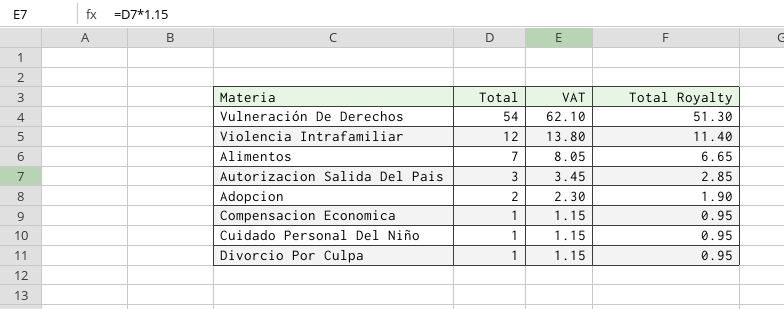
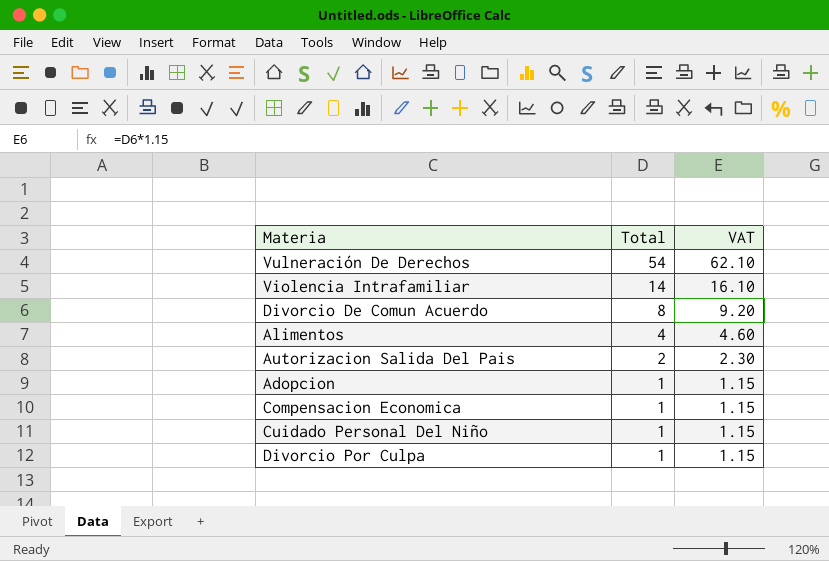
column Total Royalty | formula: [Total] * 0.95 -> none
Violencia Intrafamiliar | Total: 12 -> 14
Violencia Intrafamiliar | VAT: 13.80 -> 16.10
row Divorcio De Comun Acuerdo: none -> 8 | 9.20
Alimentos | Total: 7 -> 4
Alimentos | VAT: 8.05 -> 4.60
Autorizacion Salida Del Pais | Total: 3 -> 2
Autorizacion Salida Del Pais | VAT: 3.45 -> 2.30
Adopcion | Total: 2 -> 1
Adopcion | VAT: 2.30 -> 1.15

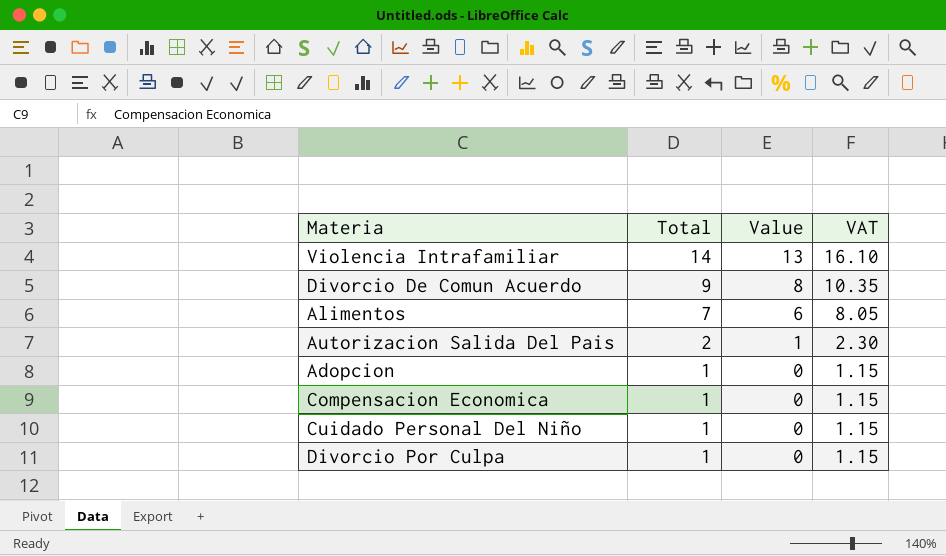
column Value | formula: none -> [Total] - 1
row Vulneración De Derechos: 54 | 62.10 -> none
Divorcio De Comun Acuerdo | Total: 8 -> 9
Divorcio De Comun Acuerdo | VAT: 9.20 -> 10.35
Alimentos | Total: 4 -> 7
Alimentos | VAT: 4.60 -> 8.05

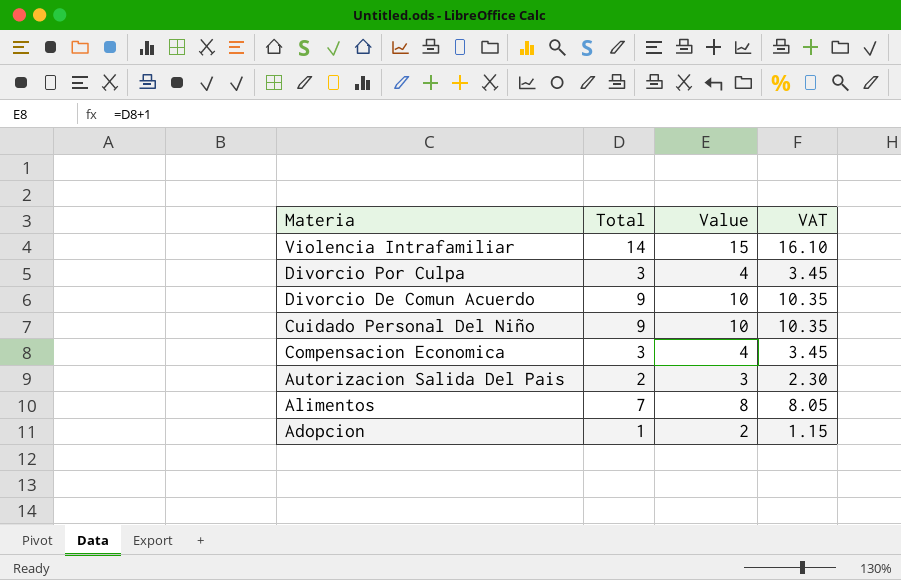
row order: Total descending -> Materia descending
column Value | formula: [Total] - 1 -> [Total] + 1
Divorcio Por Culpa | Total: 1 -> 3
Divorcio Por Culpa | VAT: 1.15 -> 3.45
Cuidado Personal Del Niño | Total: 1 -> 9
Cuidado Personal Del Niño | VAT: 1.15 -> 10.35
Compensacion Economica | Total: 1 -> 3
Compensacion Economica | VAT: 1.15 -> 3.45

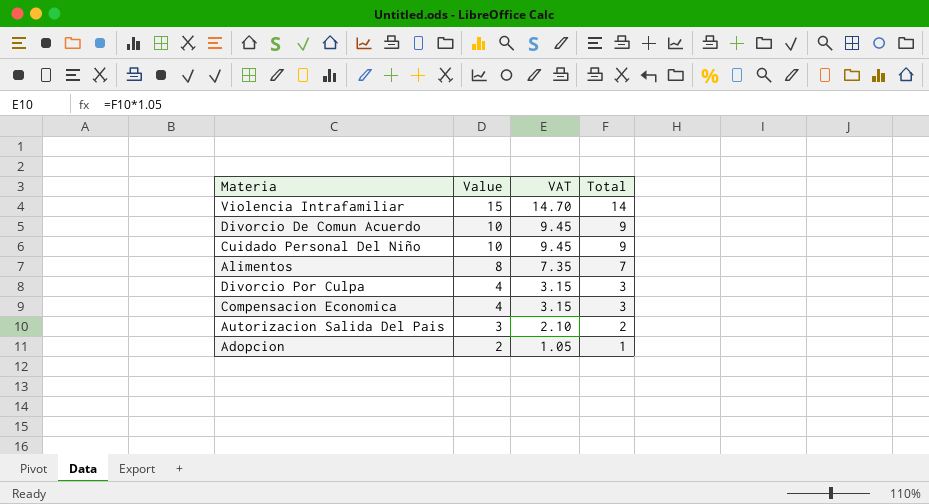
row order: Materia descending -> Value descending
column VAT | formula: [Total] * 1.15 -> [Total] * 1.05
column Total | position: 2 -> 4

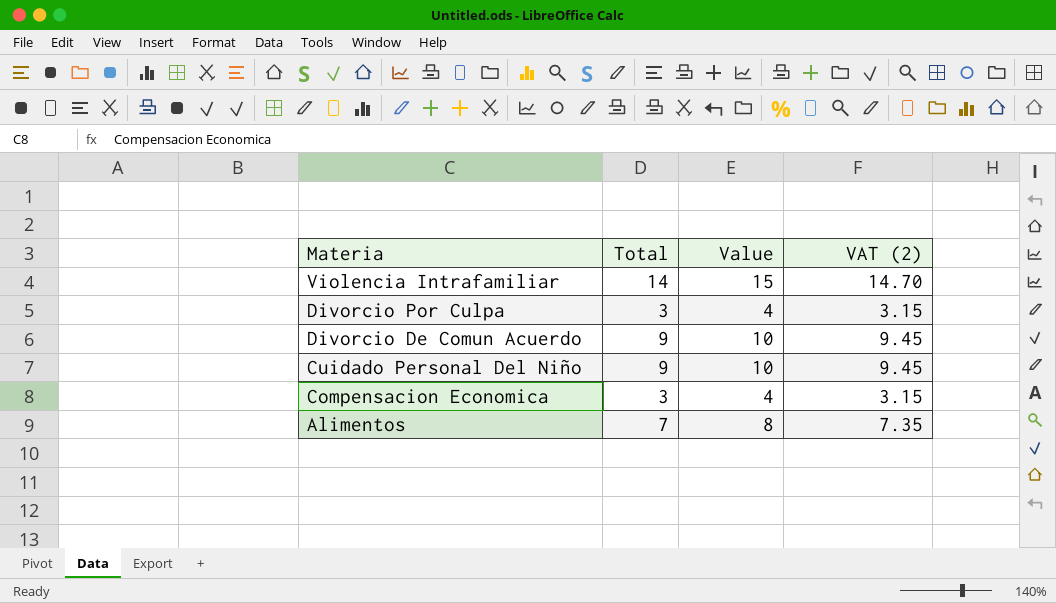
row order: Value descending -> Materia descending
column Total | position: 4 -> 2
column name: VAT -> VAT (2)
row Autorizacion Salida Del Pais: 3 | 2.10 | 2 -> none
row Adopcion: 2 | 1.05 | 1 -> none

